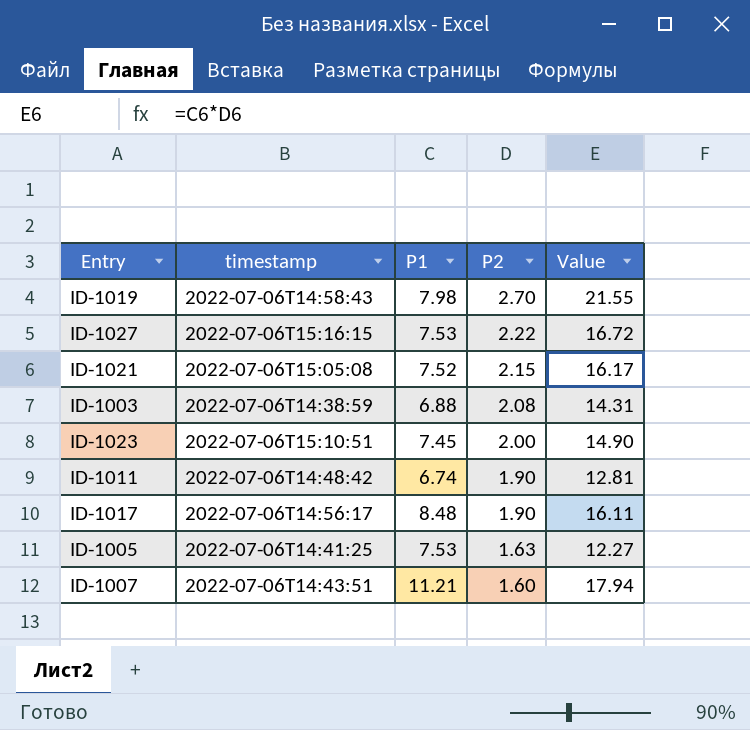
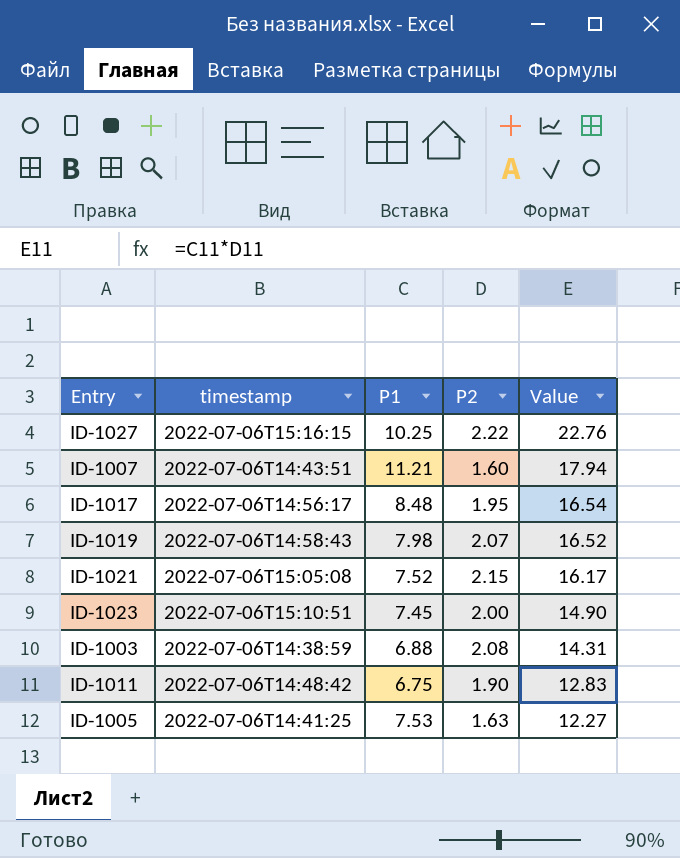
row order: P2 descending -> Value descending
ID-1027 | P1: 7.53 -> 10.25
ID-1027 | Value: 16.72 -> 22.76
ID-1017 | P2: 1.90 -> 1.95
ID-1017 | Value: 16.11 -> 16.54
ID-1019 | P2: 2.70 -> 2.07
ID-1019 | Value: 21.55 -> 16.52
ID-1011 | P1: 6.74 -> 6.75
ID-1011 | Value: 12.81 -> 12.83

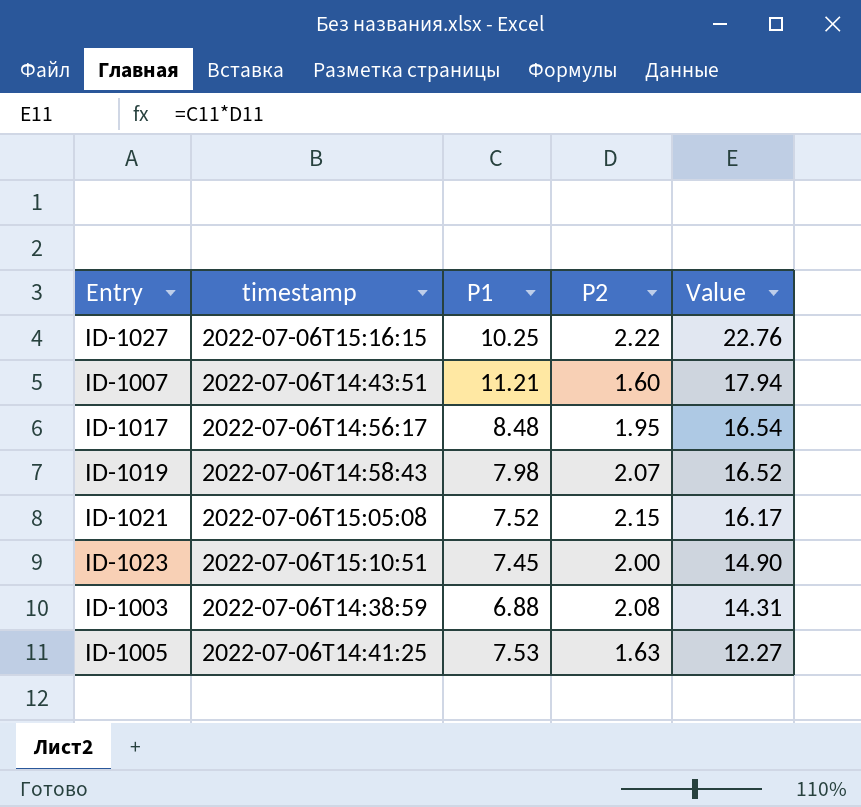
row ID-1011: 2022-07-06T14:48:42 | 6.75 | 1.90 | 12.83 -> none

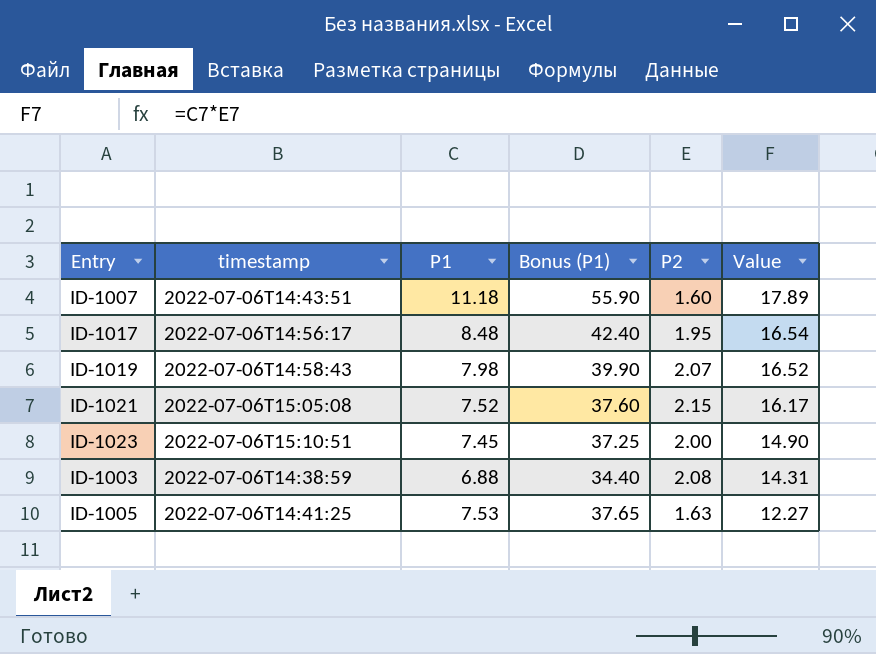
column Bonus (P1) | formula: none -> [P1] * 5
row ID-1027: 2022-07-06T15:16:15 | 10.25 | 2.22 | 22.76 -> none
ID-1007 | P1: 11.21 -> 11.18
ID-1007 | Value: 17.94 -> 17.89

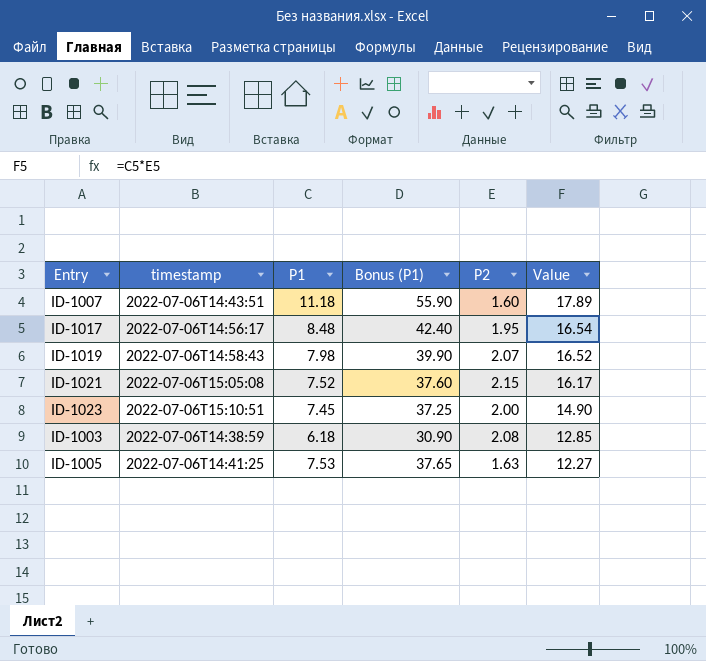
ID-1003 | P1: 6.88 -> 6.18
ID-1003 | Bonus (P1): 34.40 -> 30.90
ID-1003 | Value: 14.31 -> 12.85

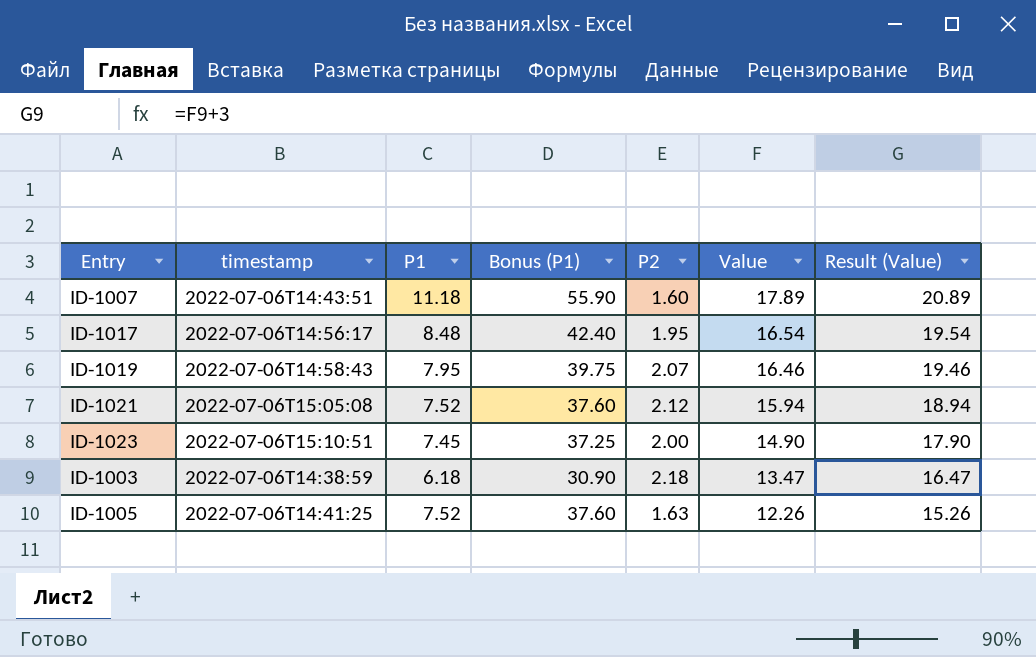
column Result (Value) | formula: none -> [Value] + 3
ID-1019 | P1: 7.98 -> 7.95
ID-1019 | Bonus (P1): 39.90 -> 39.75
ID-1019 | Value: 16.52 -> 16.46
ID-1021 | P2: 2.15 -> 2.12
ID-1021 | Value: 16.17 -> 15.94
ID-1003 | P2: 2.08 -> 2.18
ID-1003 | Value: 12.85 -> 13.47
ID-1005 | P1: 7.53 -> 7.52
ID-1005 | Bonus (P1): 37.65 -> 37.60
ID-1005 | Value: 12.27 -> 12.26

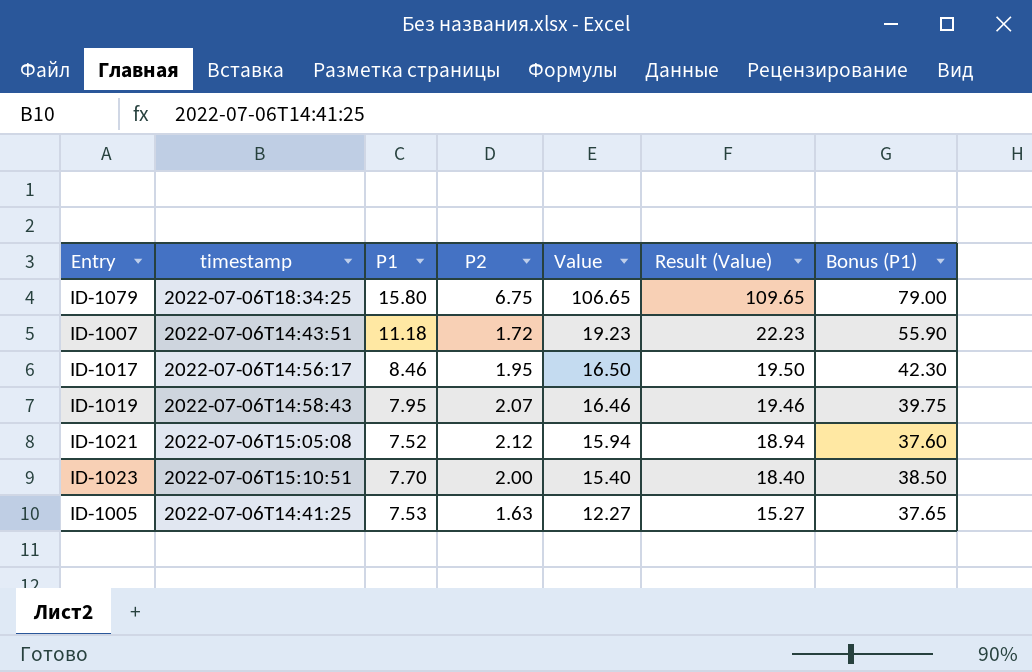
column Bonus (P1) | position: 4 -> 7
row ID-1003: 2022-07-06T14:38:59 | 6.18 | 30.90 | 2.18 | 13.47 | 16.47 -> none
row ID-1079: none -> 2022-07-06T18:34:25 | 15.80 | 6.75 | 106.65 | 109.65 | 79.00
ID-1007 | P2: 1.60 -> 1.72
ID-1007 | Value: 17.89 -> 19.23
ID-1007 | Result (Value): 20.89 -> 22.23
ID-1017 | P1: 8.48 -> 8.46
ID-1017 | Value: 16.54 -> 16.50
ID-1017 | Result (Value): 19.54 -> 19.50
ID-1017 | Bonus (P1): 42.40 -> 42.30
ID-1023 | P1: 7.45 -> 7.70
ID-1023 | Value: 14.90 -> 15.40
ID-1023 | Result (Value): 17.90 -> 18.40
ID-1023 | Bonus (P1): 37.25 -> 38.50
ID-1005 | P1: 7.52 -> 7.53
ID-1005 | Value: 12.26 -> 12.27
ID-1005 | Result (Value): 15.26 -> 15.27
ID-1005 | Bonus (P1): 37.60 -> 37.65

